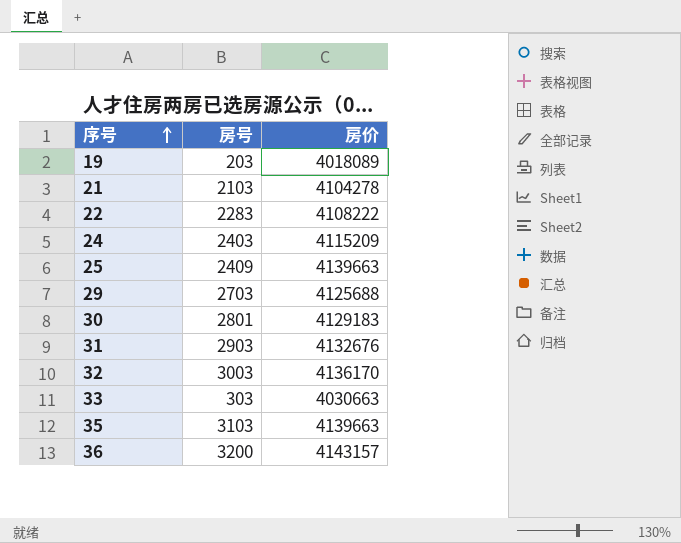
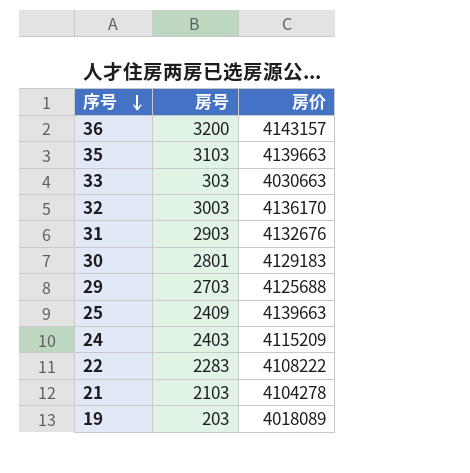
row order: 序号 ascending -> 序号 descending

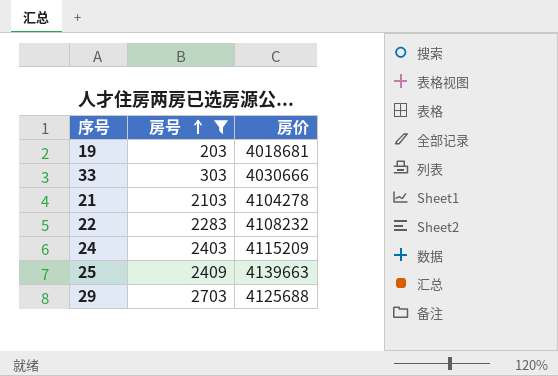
filter: none -> 房号 <= 2703
row order: 序号 descending -> 房号 ascending
19 | 房价: 4018089 -> 4018681
33 | 房价: 4030663 -> 4030666
22 | 房价: 4108222 -> 4108232

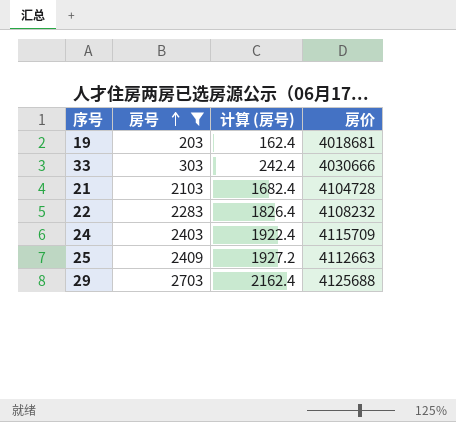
column 计算 (房号) | formula: none -> [房号] * 0.8
21 | 房价: 4104278 -> 4104728
24 | 房价: 4115209 -> 4115709
25 | 房价: 4139663 -> 4112663

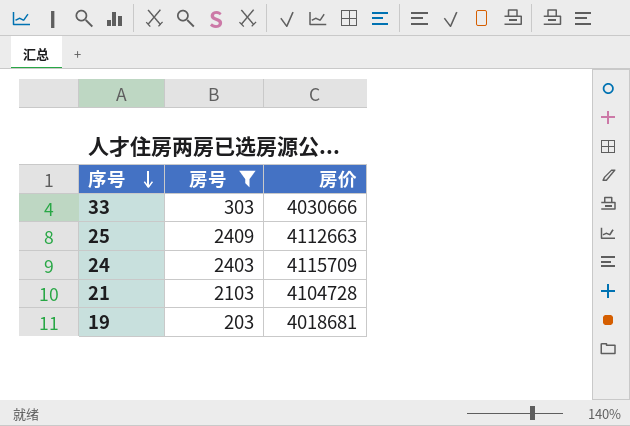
row order: 房号 ascending -> 序号 descending
column 计算 (房号) | formula: [房号] * 0.8 -> none
row 22: 2283 | 1826.4 | 4108232 -> none
row 29: 2703 | 2162.4 | 4125688 -> none

